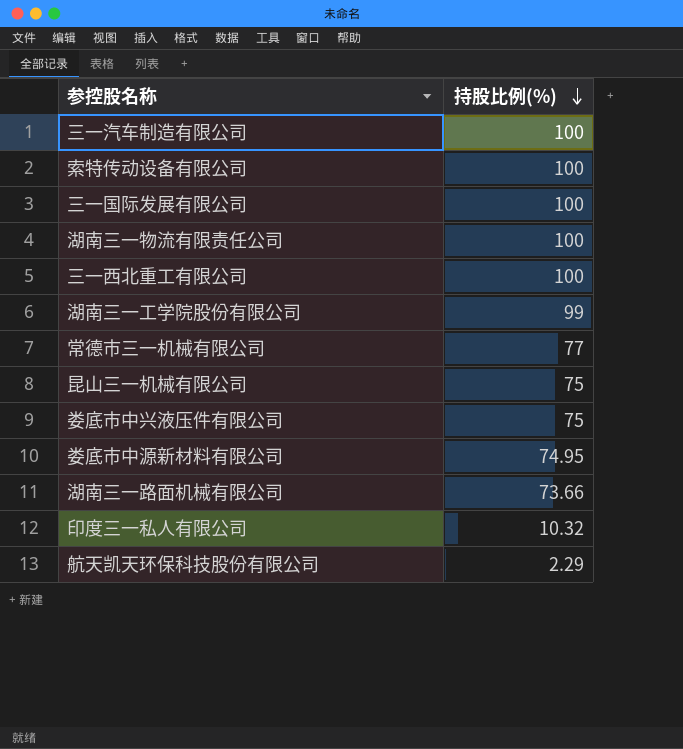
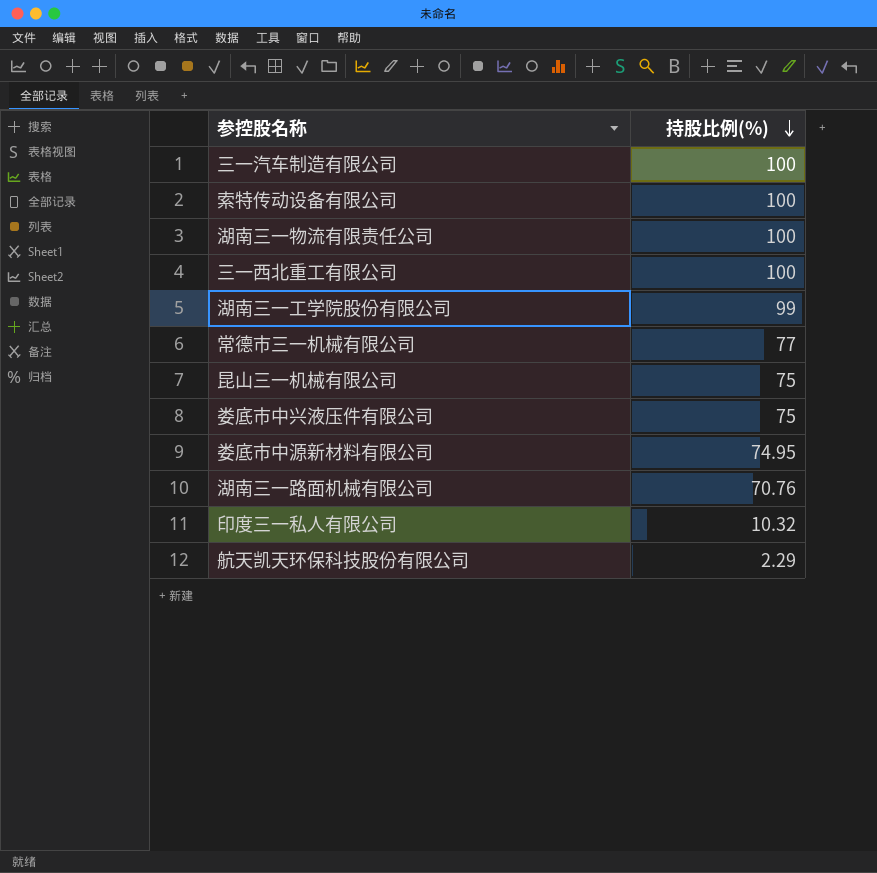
row 三一国际发展有限公司: 100 -> none
湖南三一路面机械有限公司 | 持股比例(%): 73.66 -> 70.76

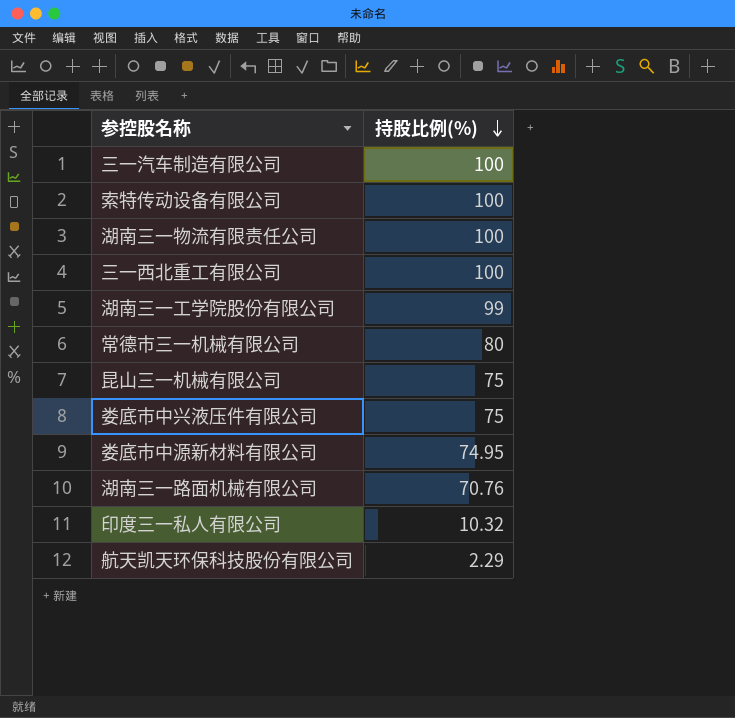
常德市三一机械有限公司 | 持股比例(%): 77 -> 80

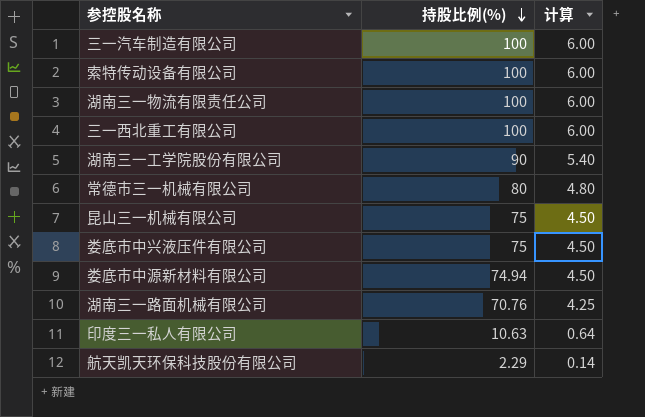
column 计算 | formula: none -> [持股比例(%)] * 0.06
湖南三一工学院股份有限公司 | 持股比例(%): 99 -> 90
娄底市中源新材料有限公司 | 持股比例(%): 74.95 -> 74.94
印度三一私人有限公司 | 持股比例(%): 10.32 -> 10.63

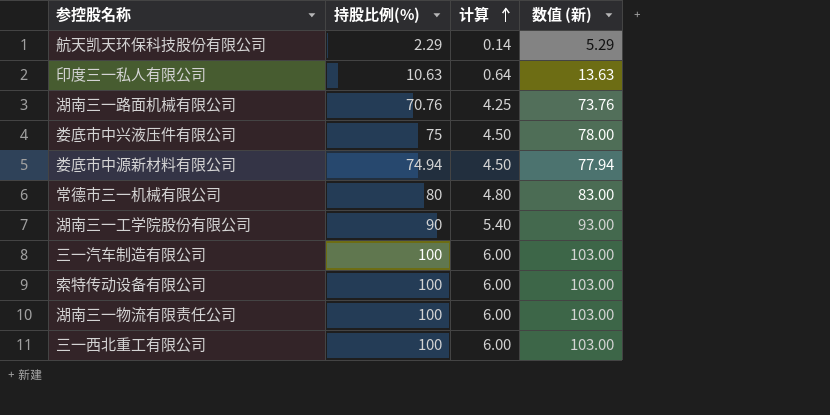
row order: 持股比例(%) descending -> 计算 ascending
column 数值 (新) | formula: none -> [持股比例(%)] + 3
row 昆山三一机械有限公司: 75 | 4.50 -> none

